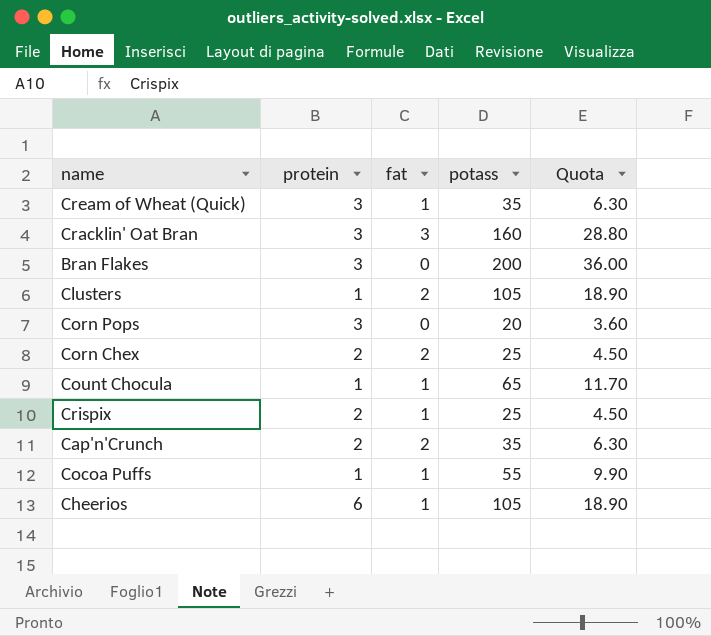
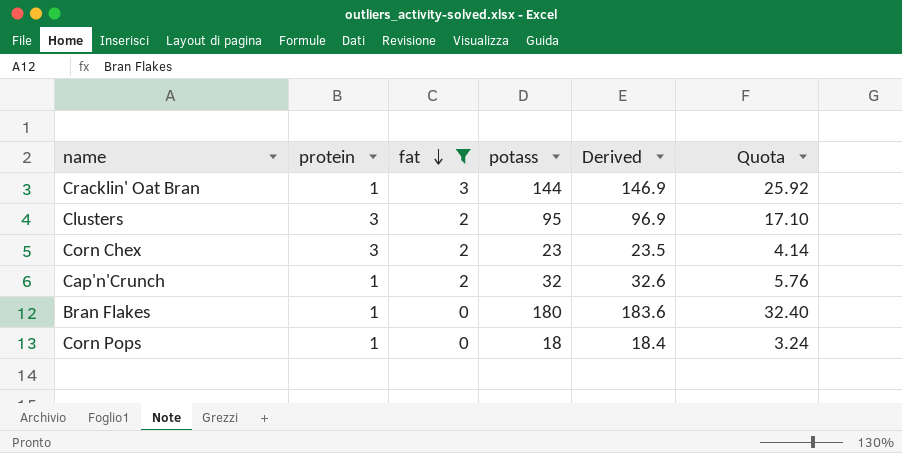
filter: none -> fat != 1
row order: none -> fat descending
column Derived | formula: none -> [potass] * 1.02
Cracklin' Oat Bran | protein: 3 -> 1
Cracklin' Oat Bran | potass: 160 -> 144
Cracklin' Oat Bran | Quota: 28.80 -> 25.92
Clusters | protein: 1 -> 3
Clusters | potass: 105 -> 95
Clusters | Quota: 18.90 -> 17.10
Corn Chex | protein: 2 -> 3
Corn Chex | potass: 25 -> 23
Corn Chex | Quota: 4.50 -> 4.14
Cap'n'Crunch | protein: 2 -> 1
Cap'n'Crunch | potass: 35 -> 32
Cap'n'Crunch | Quota: 6.30 -> 5.76
Bran Flakes | protein: 3 -> 1
Bran Flakes | potass: 200 -> 180
Bran Flakes | Quota: 36.00 -> 32.40
Corn Pops | protein: 3 -> 1
Corn Pops | potass: 20 -> 18
Corn Pops | Quota: 3.60 -> 3.24

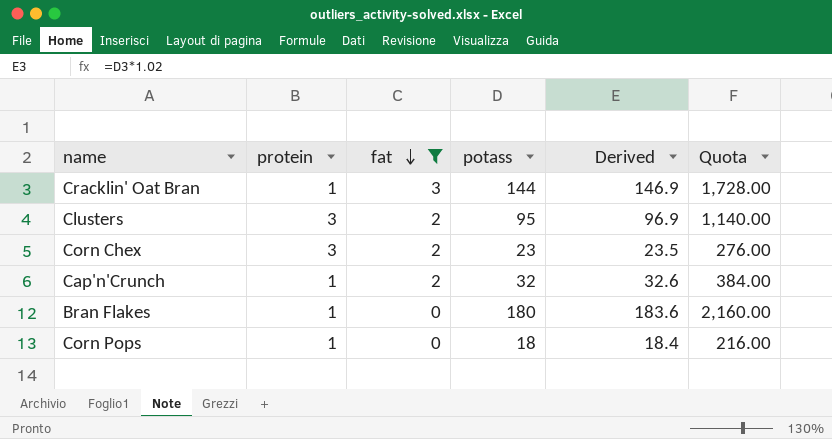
column Quota | formula: [potass] * 0.18 -> [potass] * 12

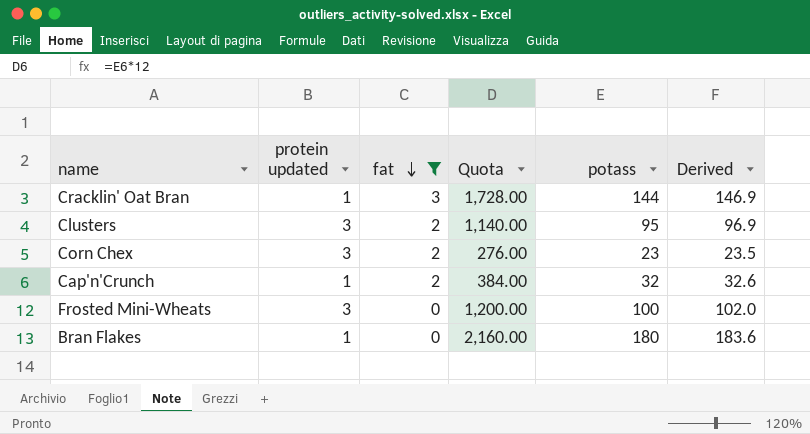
column name: protein -> protein updated
column Quota | position: 6 -> 4
row Corn Pops: 1 | 0 | 18 | 18.4 | 216.00 -> none
row Frosted Mini-Wheats: none -> 3 | 0 | 1,200.00 | 100 | 102.0

